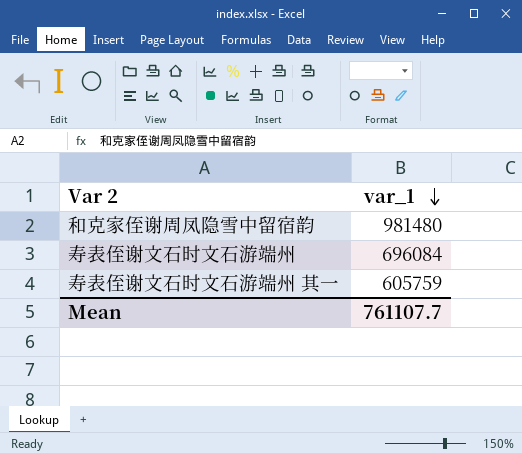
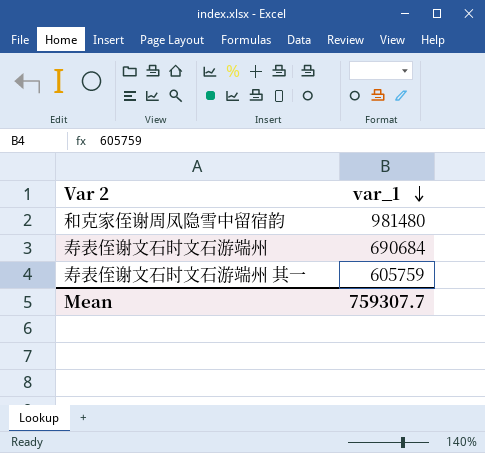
寿表侄谢文石时文石游端州 | var_1: 696084 -> 690684
Mean | var_1: 761107.7 -> 759307.7

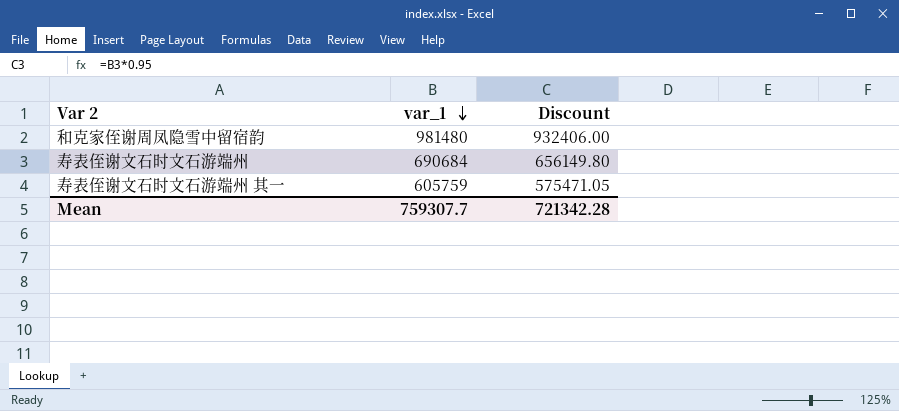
column Discount | formula: none -> [var_1] * 0.95

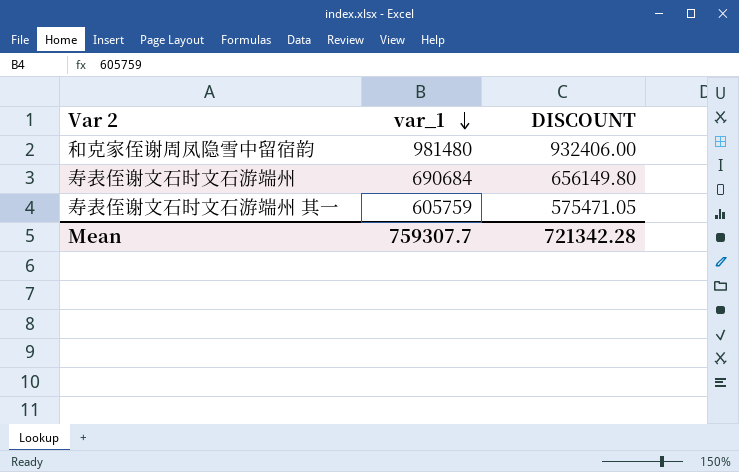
column name: Discount -> DISCOUNT

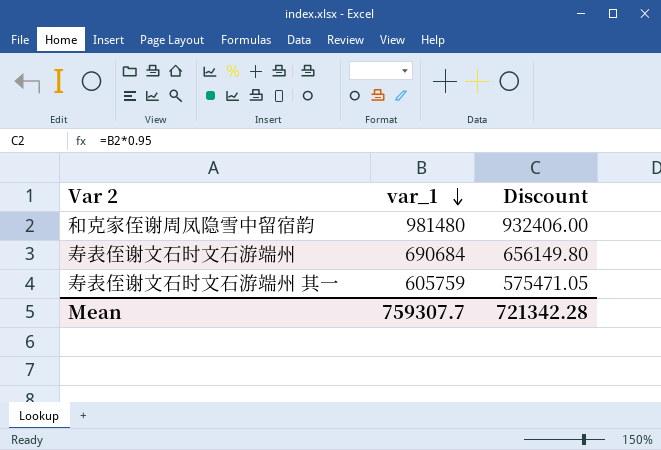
column name: DISCOUNT -> Discount

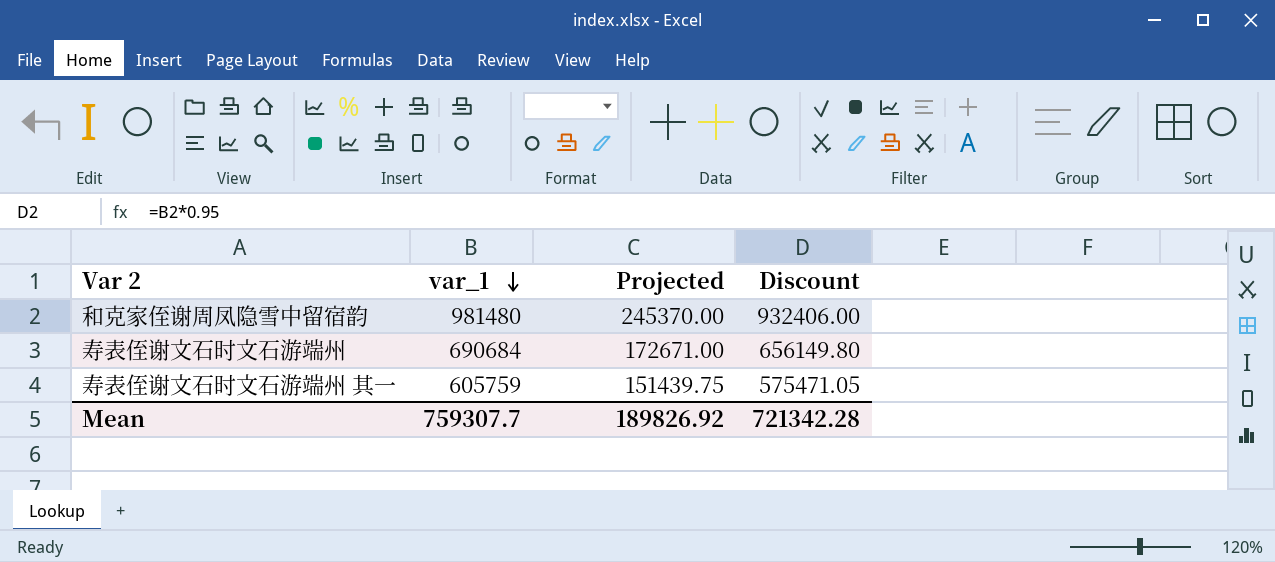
column Projected | formula: none -> [var_1] * 0.25

